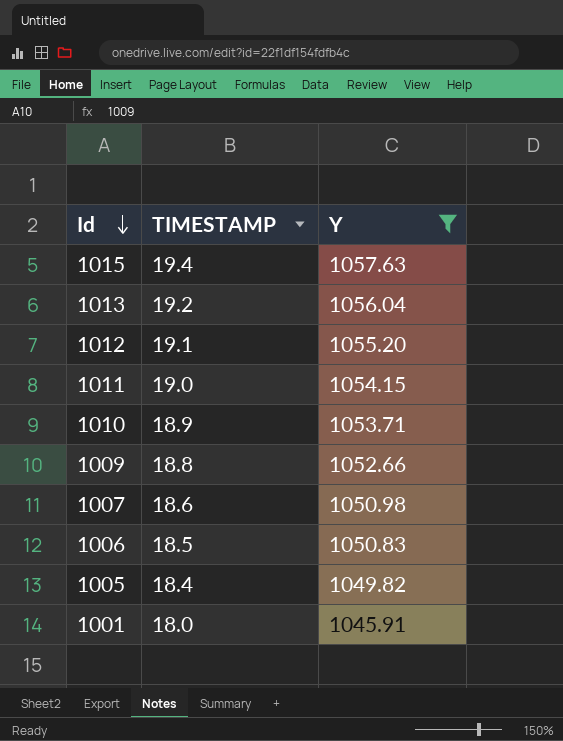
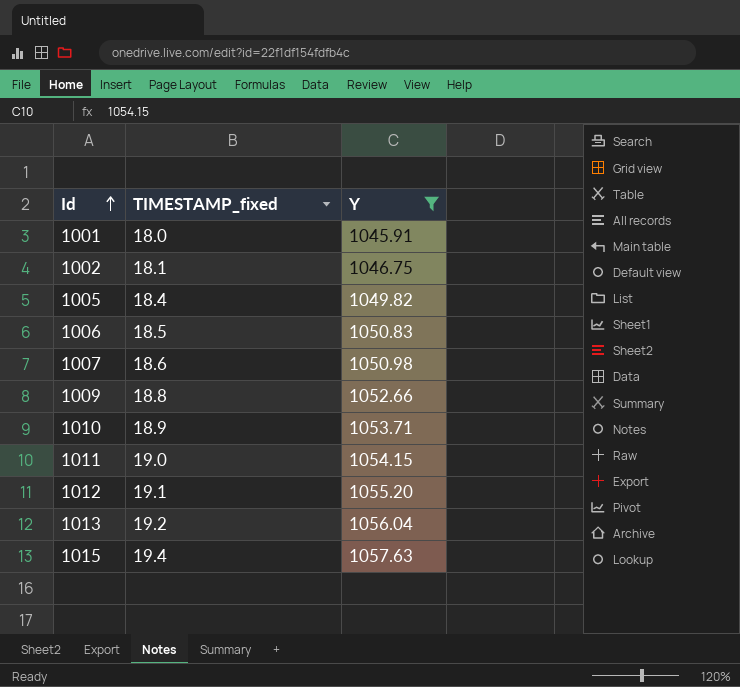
row order: Id descending -> Id ascending
column name: TIMESTAMP -> TIMESTAMP_fixed
row 1002: none -> 18.1 | 1046.75

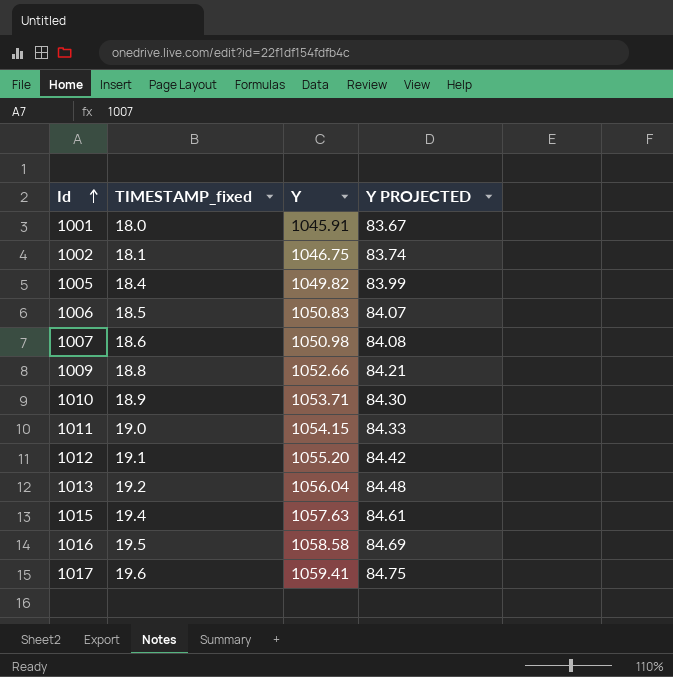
filter: Y <= 1057.63 -> none
column Y PROJECTED | formula: none -> [Y] * 0.08

